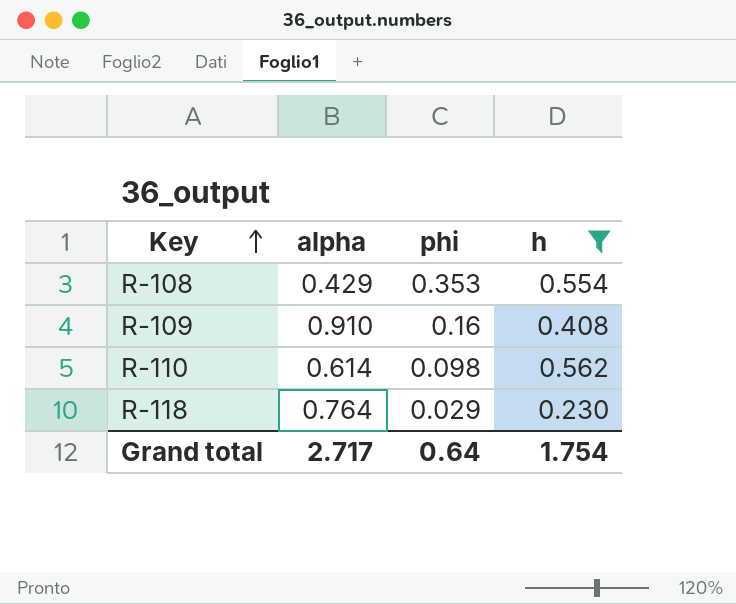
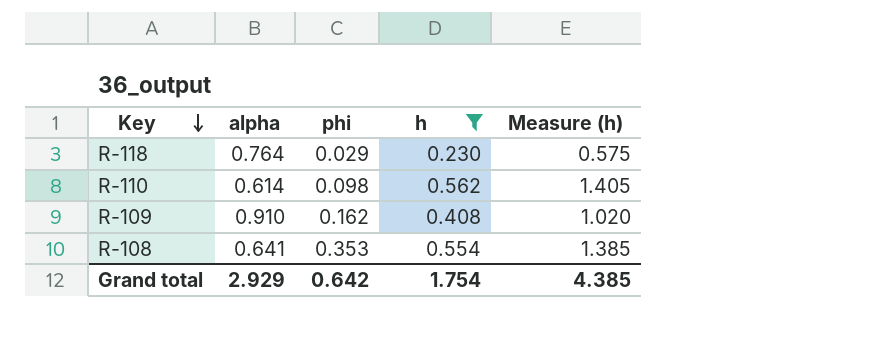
row order: Key ascending -> Key descending
column Measure (h) | formula: none -> [h] * 2.5
R-109 | phi: 0.16 -> 0.162
R-108 | alpha: 0.429 -> 0.641
Grand total | alpha: 2.717 -> 2.929
Grand total | phi: 0.64 -> 0.642

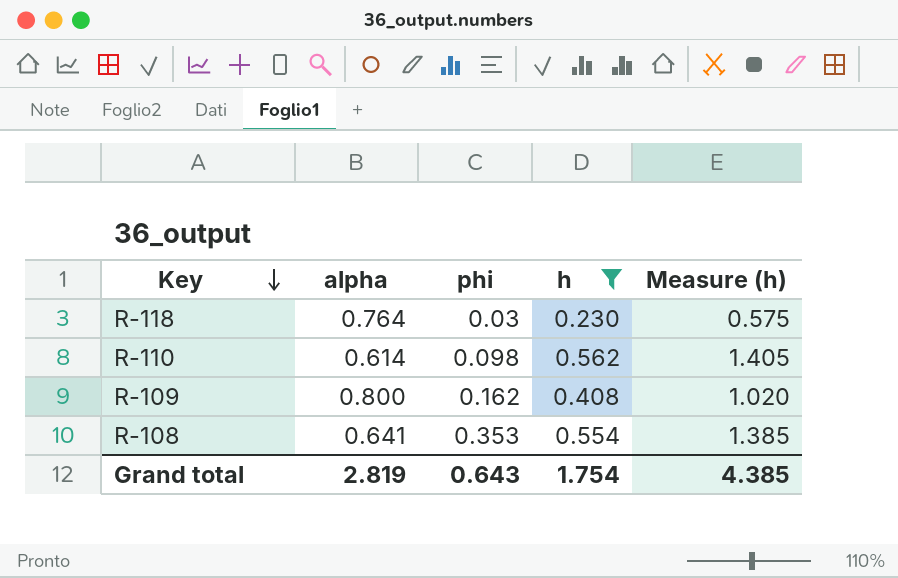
R-118 | phi: 0.029 -> 0.03
R-109 | alpha: 0.910 -> 0.800
Grand total | alpha: 2.929 -> 2.819
Grand total | phi: 0.642 -> 0.643

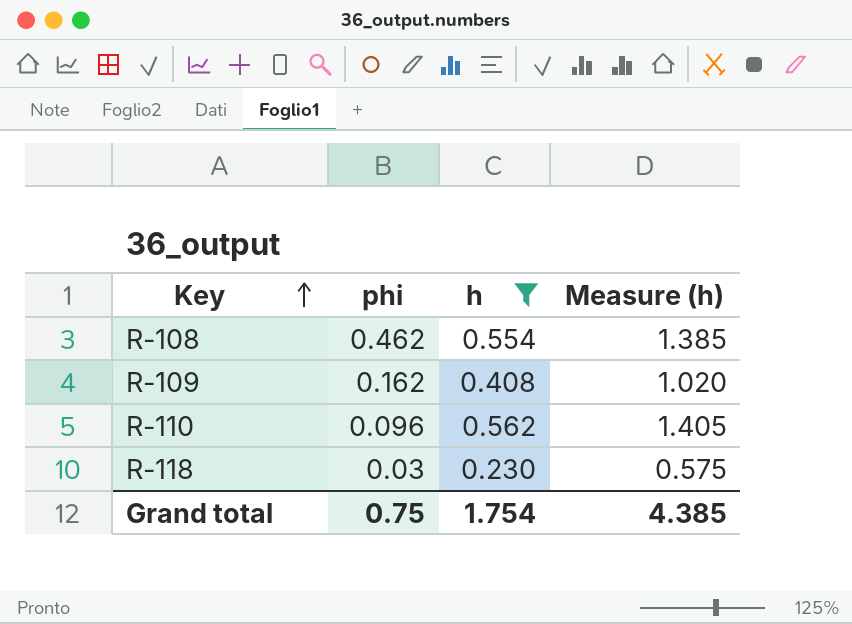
row order: Key descending -> Key ascending
column alpha | position: 2 -> none
R-108 | phi: 0.353 -> 0.462
R-110 | phi: 0.098 -> 0.096
Grand total | phi: 0.643 -> 0.75

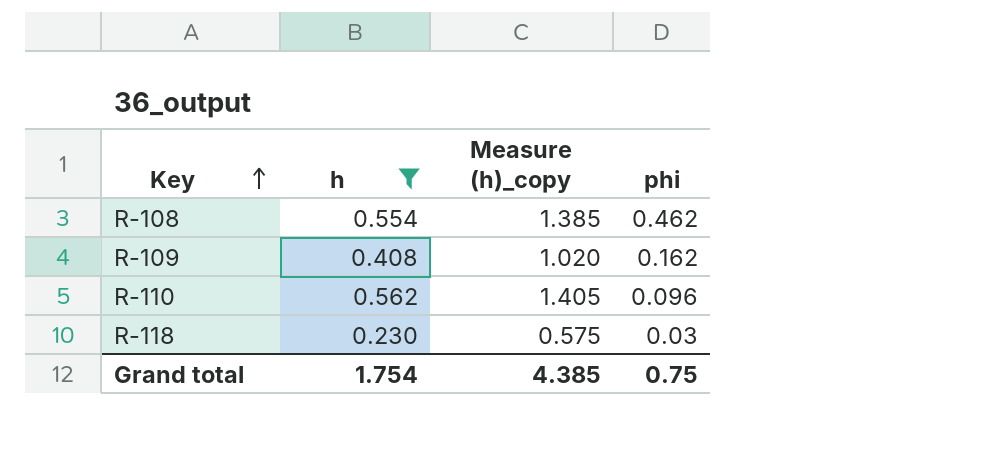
column name: Measure (h) -> Measure (h)_copy
column phi | position: 2 -> 4

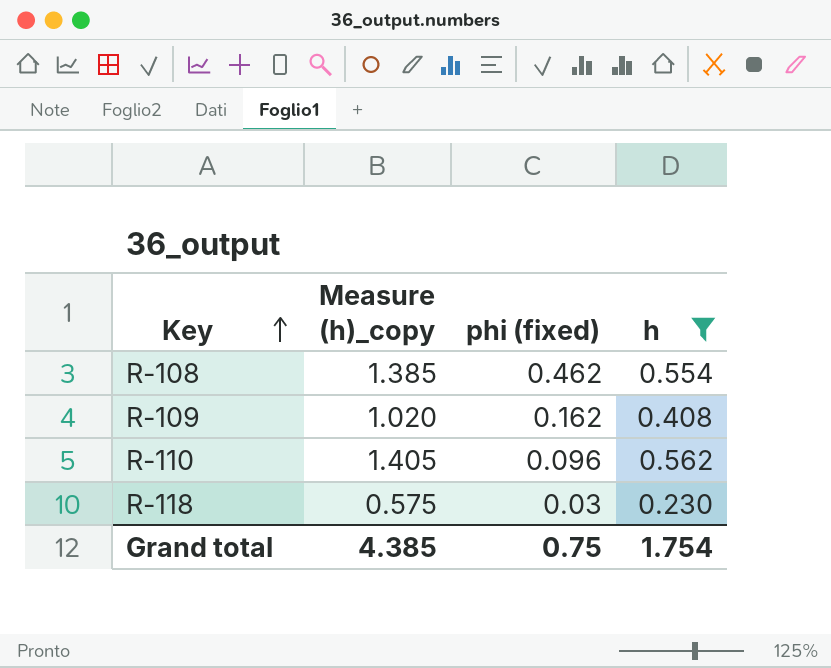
column name: phi -> phi (fixed)
column h | position: 2 -> 4

